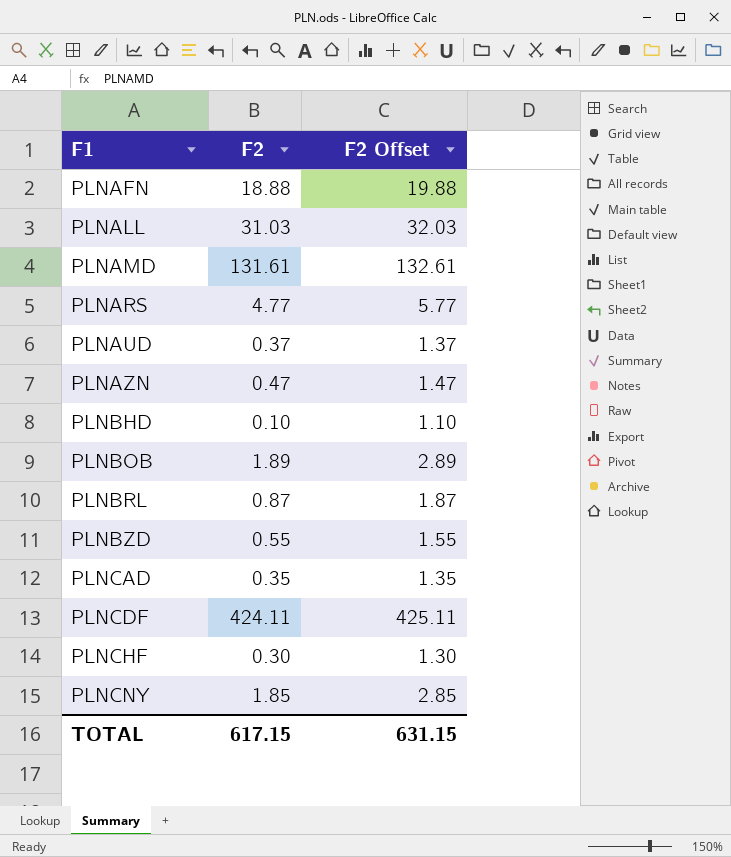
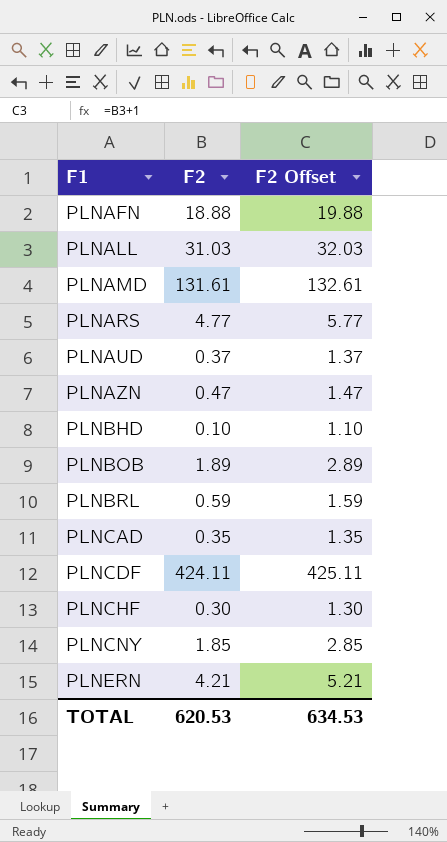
row PLNBZD: 0.55 | 1.55 -> none
PLNBRL | F2: 0.87 -> 0.59
PLNBRL | F2 Offset: 1.87 -> 1.59
row PLNERN: none -> 4.21 | 5.21
TOTAL | F2: 617.15 -> 620.53
TOTAL | F2 Offset: 631.15 -> 634.53

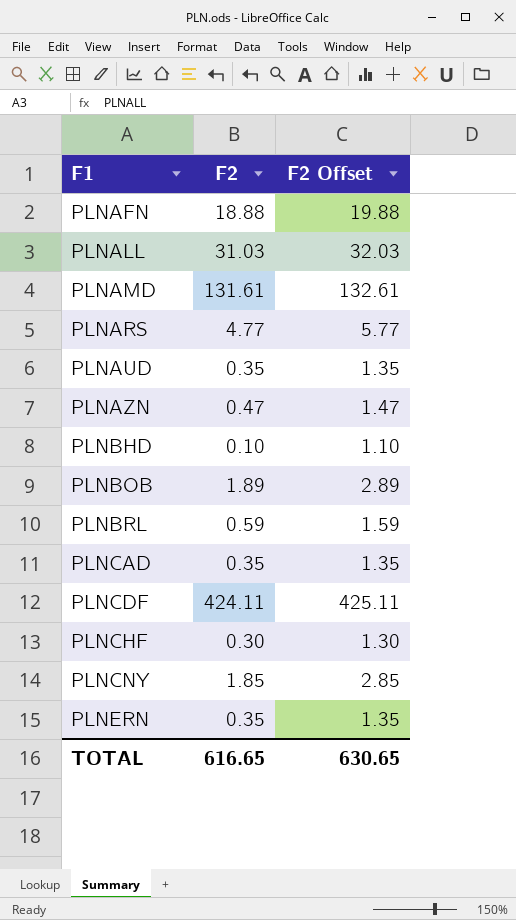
PLNAUD | F2: 0.37 -> 0.35
PLNAUD | F2 Offset: 1.37 -> 1.35
PLNERN | F2: 4.21 -> 0.35
PLNERN | F2 Offset: 5.21 -> 1.35
TOTAL | F2: 620.53 -> 616.65
TOTAL | F2 Offset: 634.53 -> 630.65

